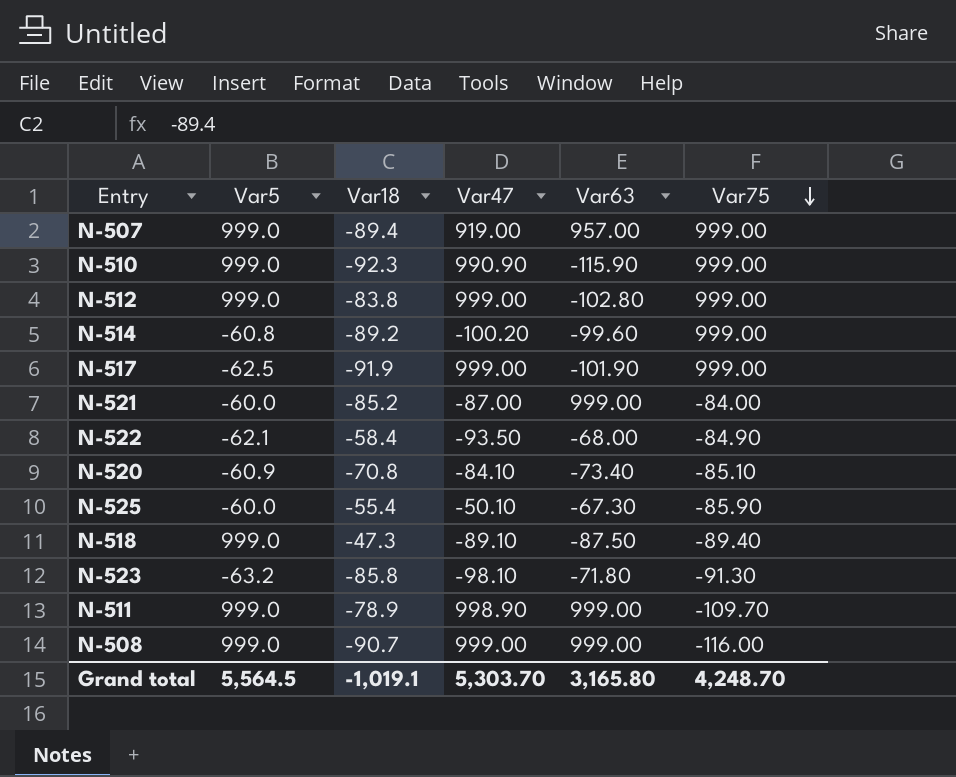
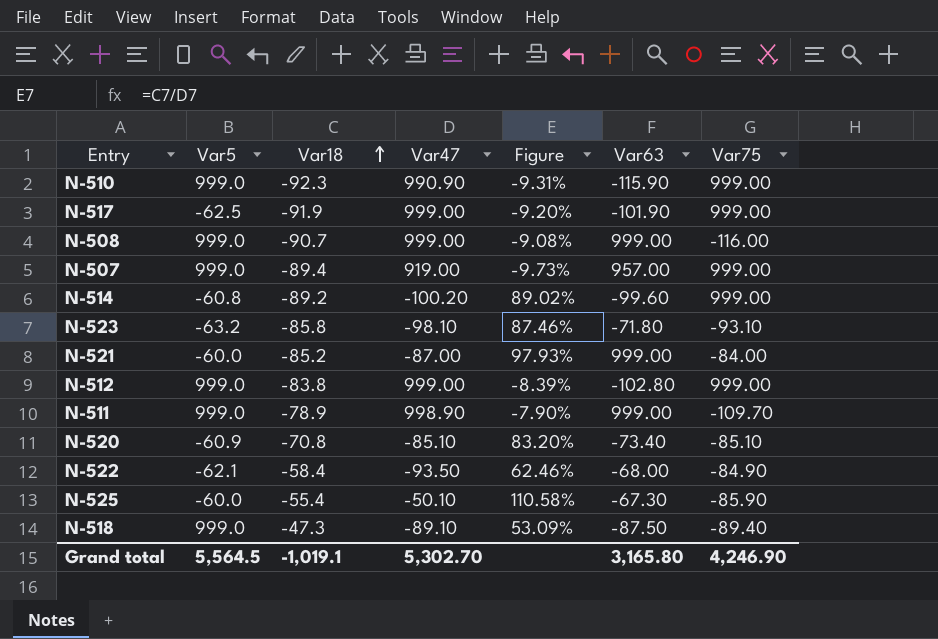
row order: Var75 descending -> Var18 ascending
column Figure | formula: none -> [Var18] / [Var47]
N-523 | Var75: -91.30 -> -93.10
N-520 | Var47: -84.10 -> -85.10
Grand total | Var47: 5,303.70 -> 5,302.70
Grand total | Var75: 4,248.70 -> 4,246.90

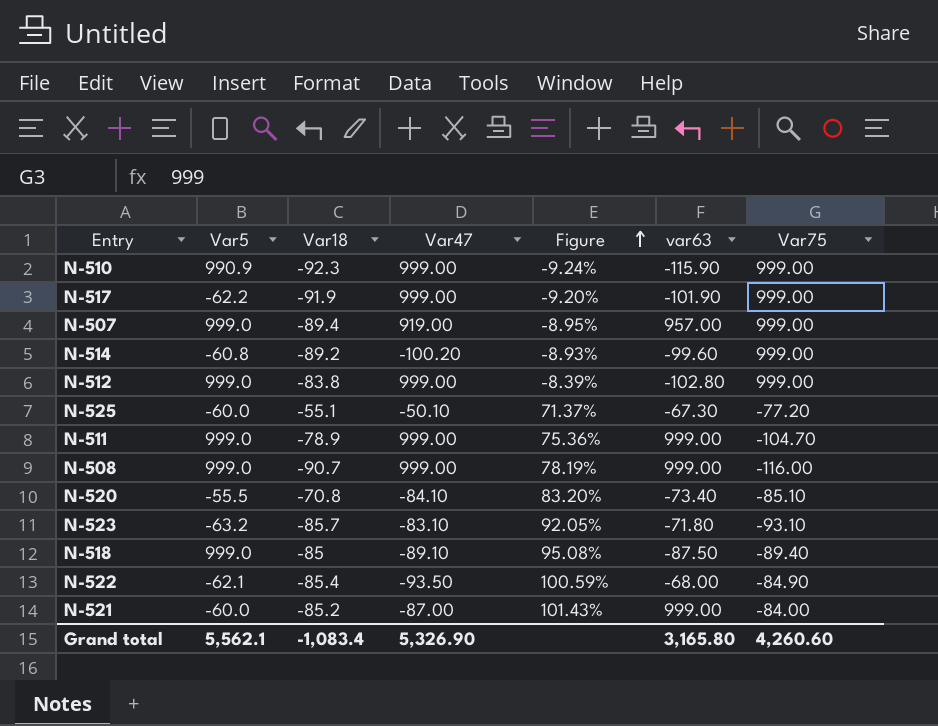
row order: Var18 ascending -> Figure ascending
column Figure | formula: [Var18] / [Var47] -> [Var18] / [Var75]
column name: Var63 -> var63
N-510 | Var5: 999.0 -> 990.9
N-510 | Var47: 990.90 -> 999.00
N-517 | Var5: -62.5 -> -62.2
N-525 | Var18: -55.4 -> -55.1
N-525 | Var75: -85.90 -> -77.20
N-511 | Var47: 998.90 -> 999.00
N-511 | Var75: -109.70 -> -104.70
N-520 | Var5: -60.9 -> -55.5
N-520 | Var47: -85.10 -> -84.10
N-523 | Var18: -85.8 -> -85.7
N-523 | Var47: -98.10 -> -83.10
N-518 | Var18: -47.3 -> -85
N-522 | Var18: -58.4 -> -85.4
Grand total | Var5: 5,564.5 -> 5,562.1
Grand total | Var18: -1,019.1 -> -1,083.4
Grand total | Var47: 5,302.70 -> 5,326.90
Grand total | Var75: 4,246.90 -> 4,260.60

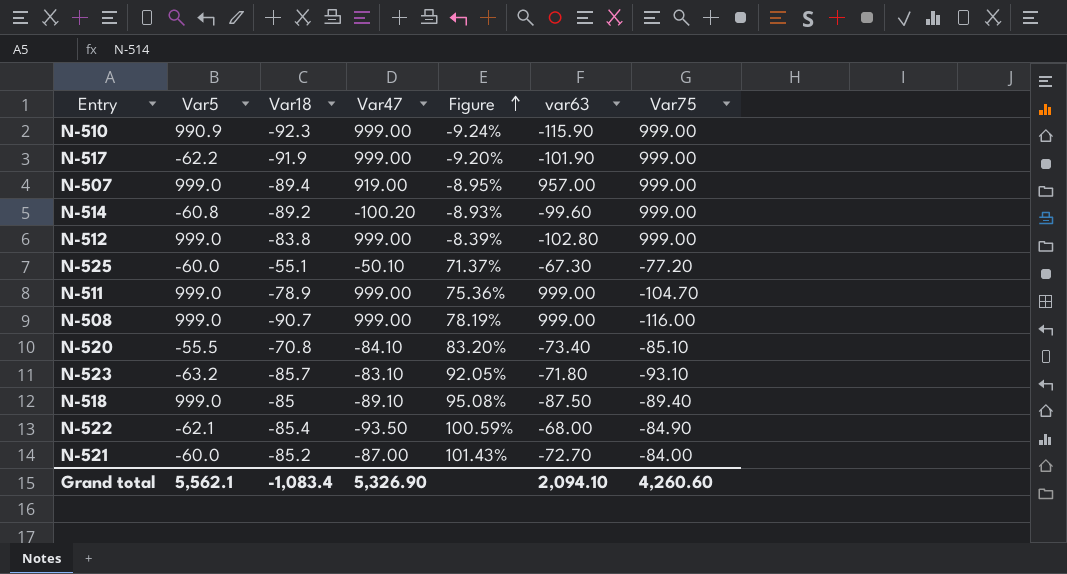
N-521 | var63: 999.00 -> -72.70
Grand total | var63: 3,165.80 -> 2,094.10

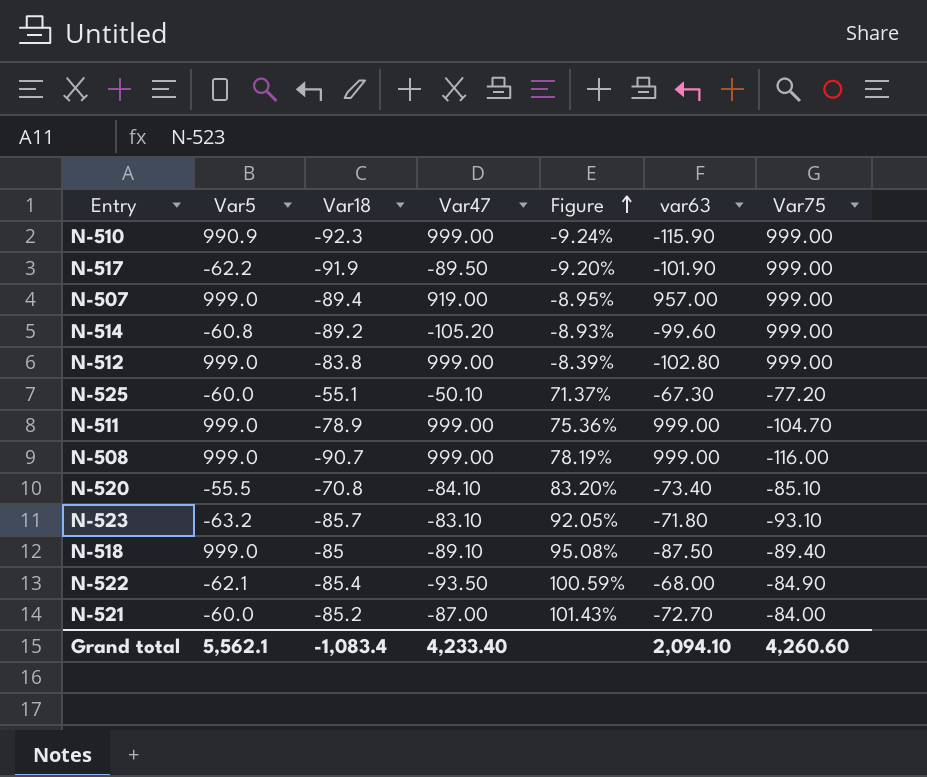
N-517 | Var47: 999.00 -> -89.50
N-514 | Var47: -100.20 -> -105.20
Grand total | Var47: 5,326.90 -> 4,233.40

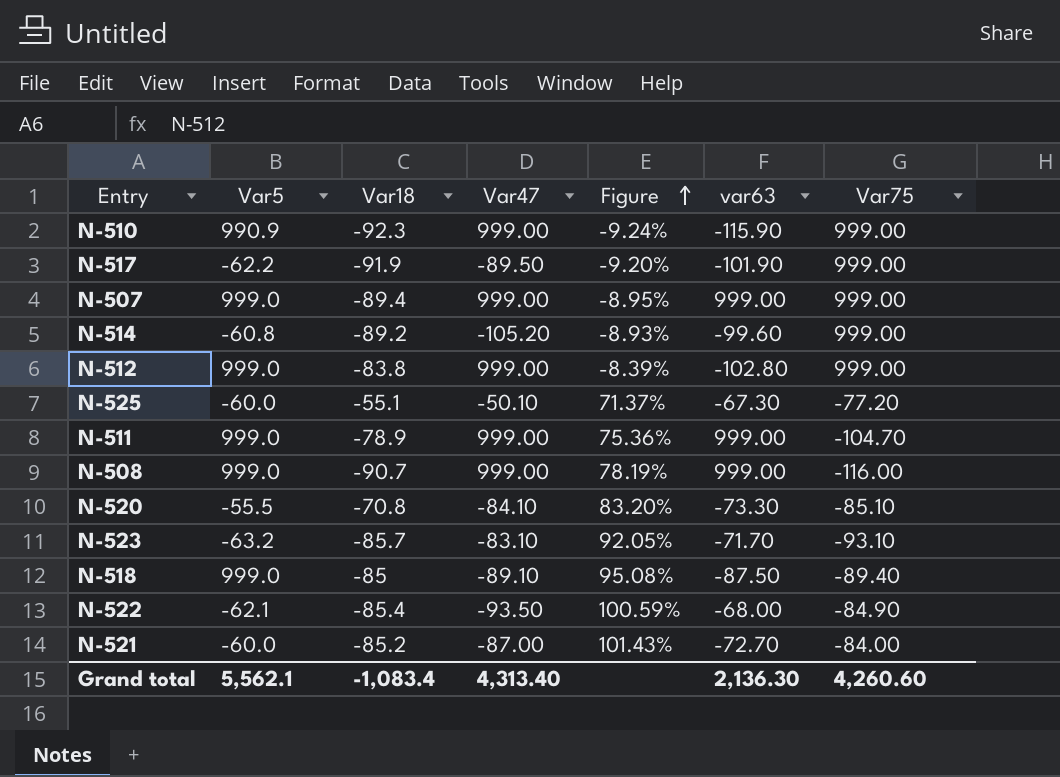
N-507 | Var47: 919.00 -> 999.00
N-507 | var63: 957.00 -> 999.00
N-520 | var63: -73.40 -> -73.30
N-523 | var63: -71.80 -> -71.70
Grand total | Var47: 4,233.40 -> 4,313.40
Grand total | var63: 2,094.10 -> 2,136.30

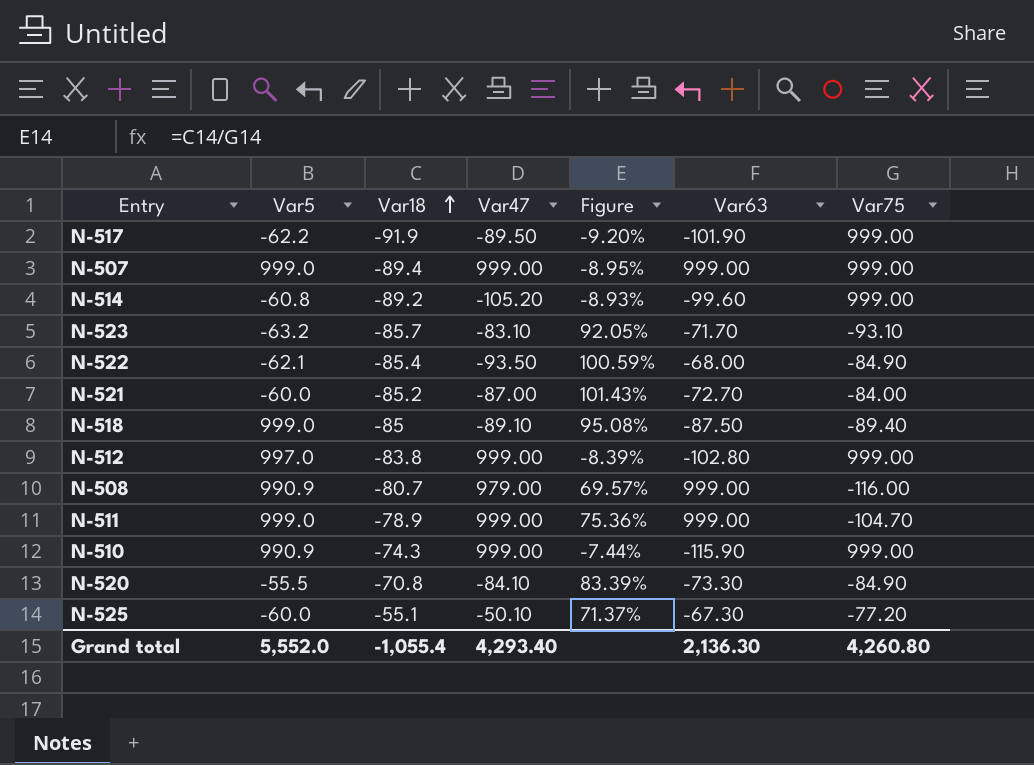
row order: Figure ascending -> Var18 ascending
column name: var63 -> Var63
N-512 | Var5: 999.0 -> 997.0
N-508 | Var5: 999.0 -> 990.9
N-508 | Var18: -90.7 -> -80.7
N-508 | Var47: 999.00 -> 979.00
N-508 | Figure: 78.19% -> 69.57%
N-510 | Var18: -92.3 -> -74.3
N-510 | Figure: -9.24% -> -7.44%
N-520 | Figure: 83.20% -> 83.39%
N-520 | Var75: -85.10 -> -84.90
Grand total | Var5: 5,562.1 -> 5,552.0
Grand total | Var18: -1,083.4 -> -1,055.4
Grand total | Var47: 4,313.40 -> 4,293.40
Grand total | Var75: 4,260.60 -> 4,260.80

